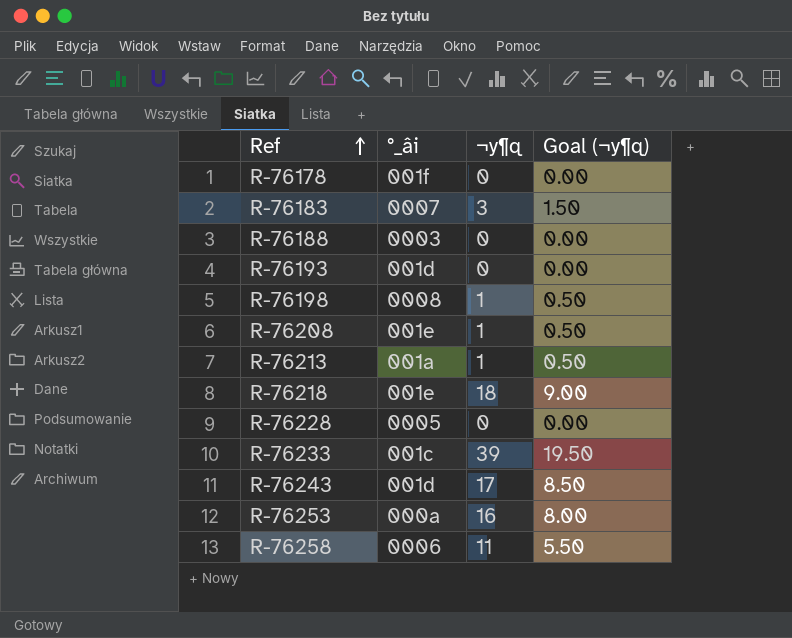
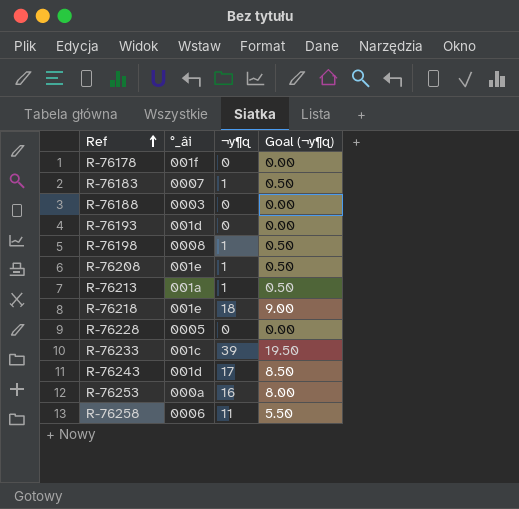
R-76183 | ¬y¶q: 3 -> 1
R-76183 | Goal (¬y¶q): 1.50 -> 0.50

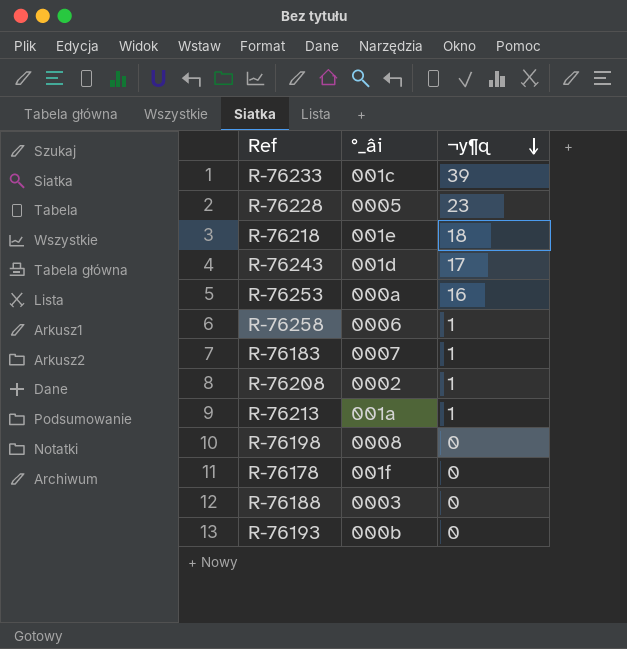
row order: Ref ascending -> ¬y¶q descending
column Goal (¬y¶q) | formula: [¬y¶q] * 0.5 -> none
R-76228 | ¬y¶q: 0 -> 23
R-76258 | ¬y¶q: 11 -> 1
R-76208 | °_âi: 001e -> 0002
R-76198 | ¬y¶q: 1 -> 0
R-76193 | °_âi: 001d -> 000b

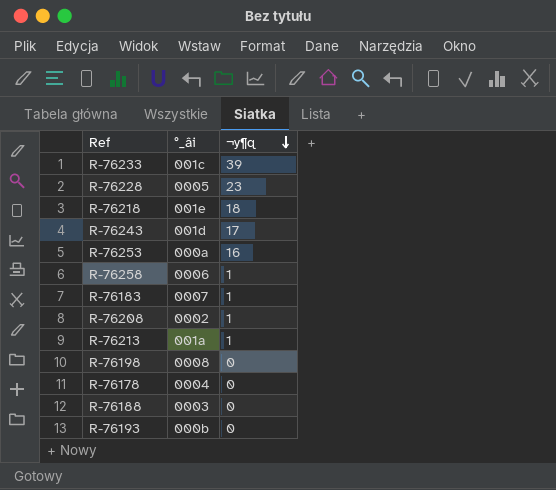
R-76178 | °_âi: 001f -> 0004

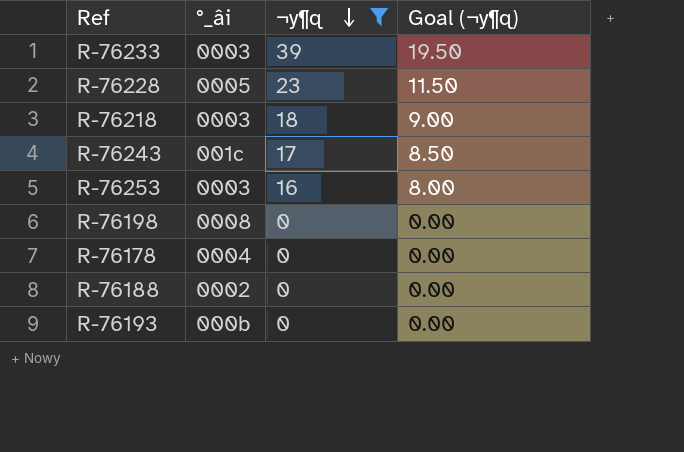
filter: none -> ¬y¶q != 1
column Goal (¬y¶q) | formula: none -> [¬y¶q] * 0.5
R-76233 | °_âi: 001c -> 0003
R-76218 | °_âi: 001e -> 0003
R-76243 | °_âi: 001d -> 001c
R-76253 | °_âi: 000a -> 0003
R-76188 | °_âi: 0003 -> 0002

